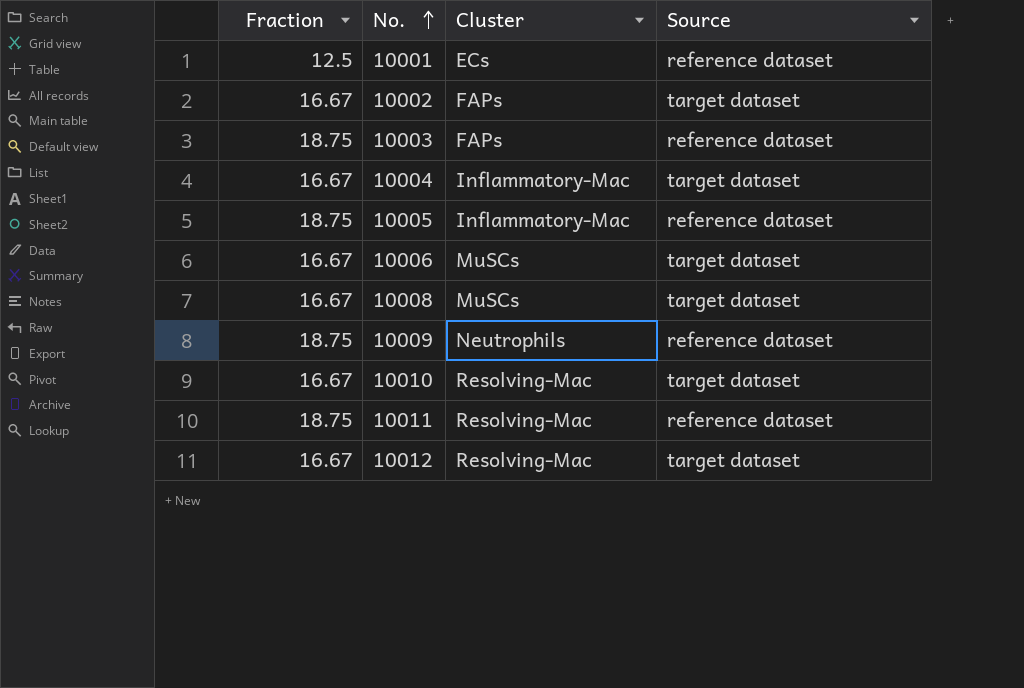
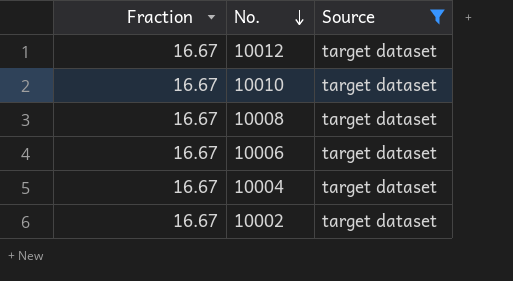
filter: none -> Source = target dataset
row order: No. ascending -> No. descending
column Cluster | position: 3 -> none

